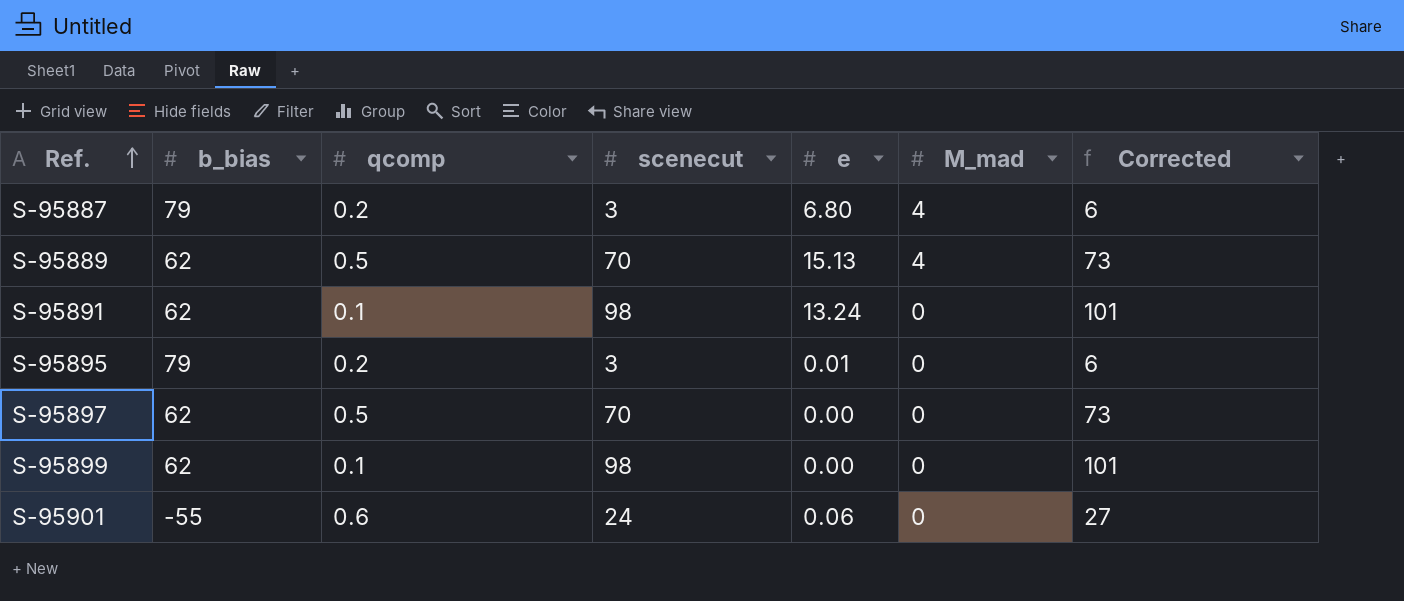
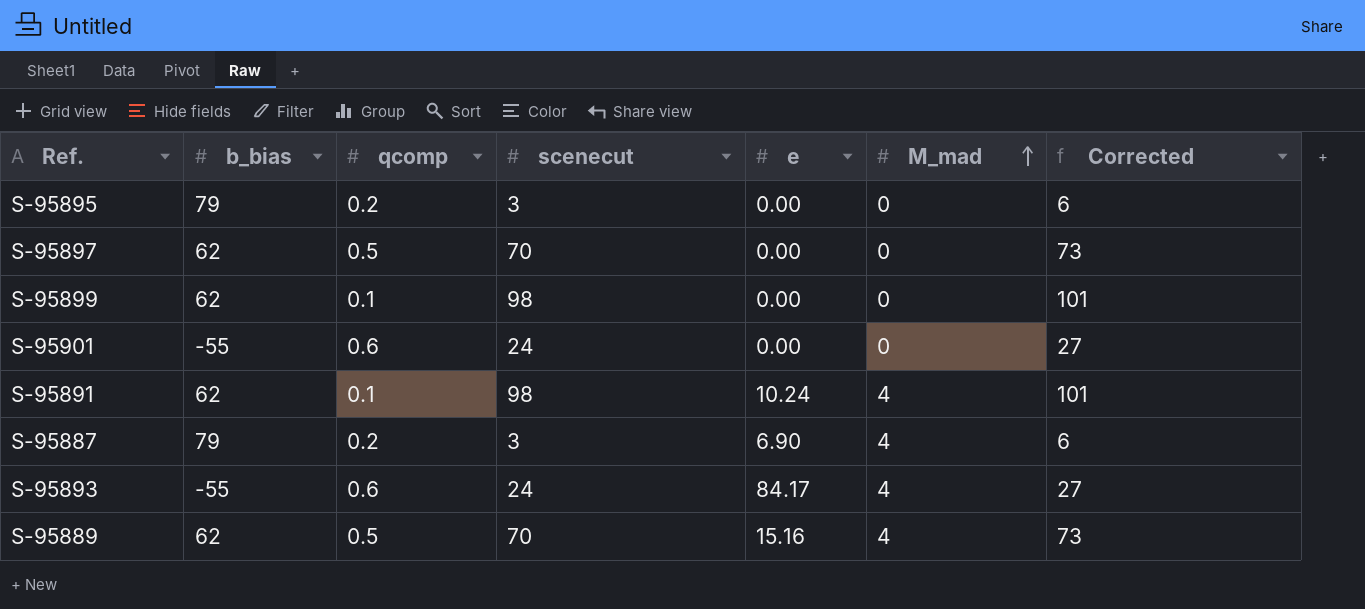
row order: Ref. ascending -> M_mad ascending
S-95895 | e: 0.01 -> 0.00
S-95901 | e: 0.06 -> 0.00
S-95891 | e: 13.24 -> 10.24
S-95891 | M_mad: 0 -> 4
S-95887 | e: 6.80 -> 6.90
row S-95893: none -> -55 | 0.6 | 24 | 84.17 | 4 | 27
S-95889 | e: 15.13 -> 15.16

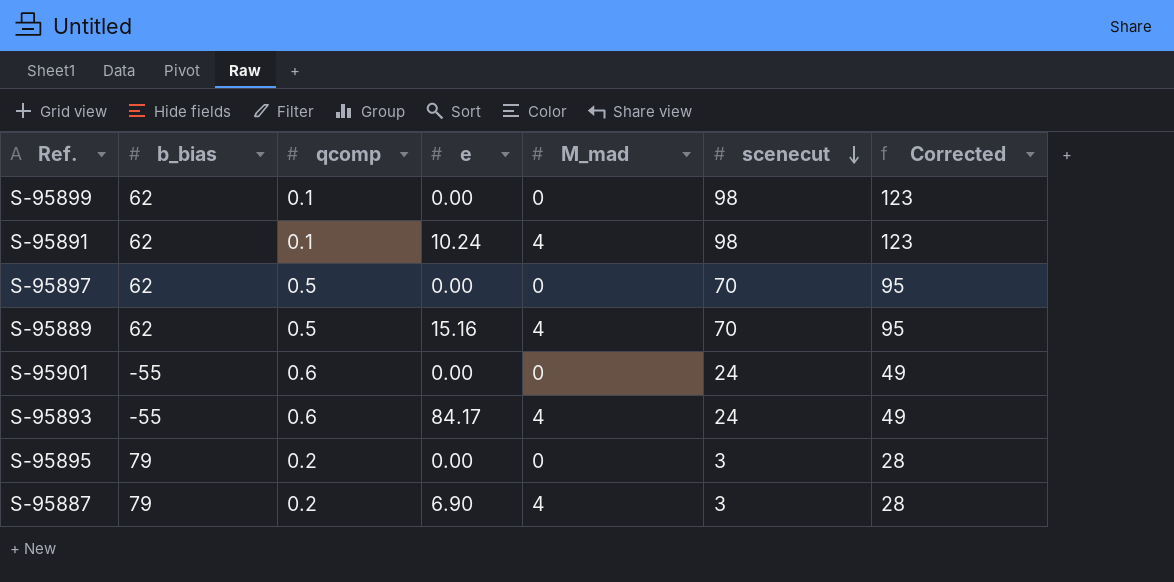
row order: M_mad ascending -> scenecut descending
column scenecut | position: 4 -> 6
column Corrected | formula: [scenecut] + 3 -> [scenecut] + 25

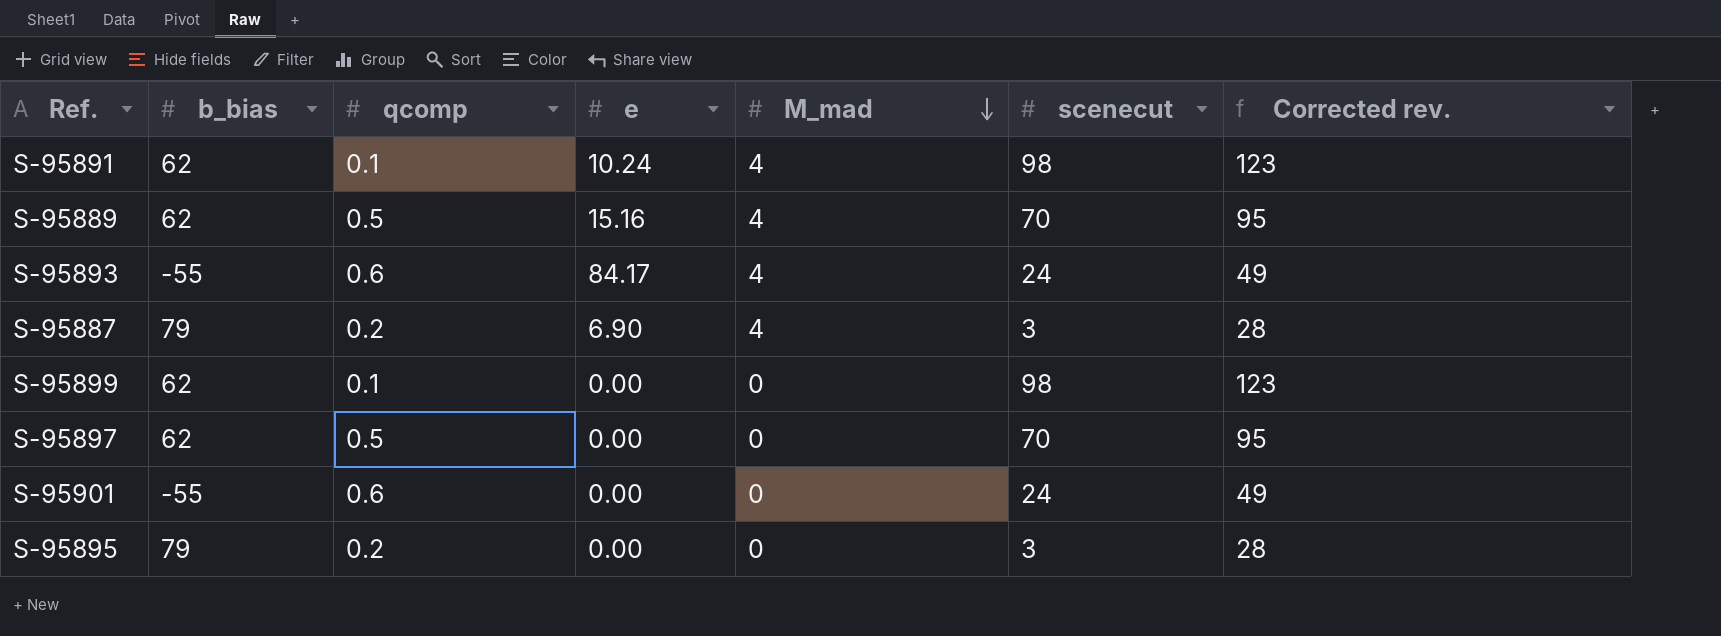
row order: scenecut descending -> M_mad descending
column name: Corrected -> Corrected rev.

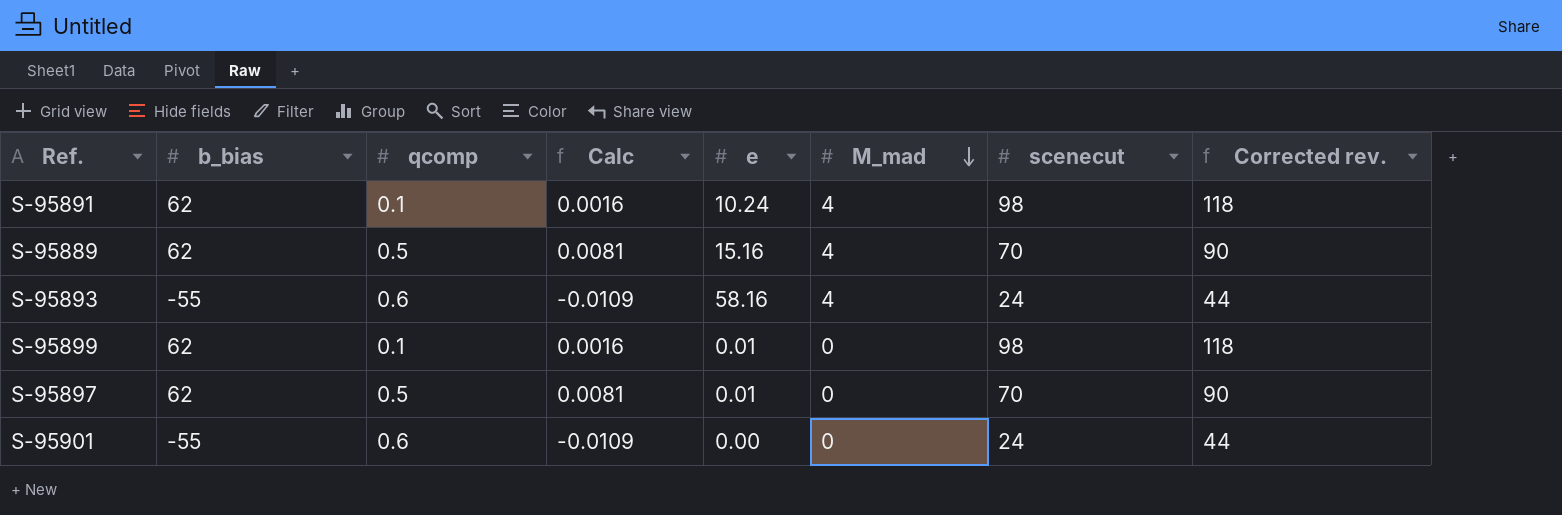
column Calc | formula: none -> [qcomp] / [b_bias]
column Corrected rev. | formula: [scenecut] + 25 -> [scenecut] + 20
row S-95887: 79 | 0.2 | 6.90 | 4 | 3 | 28 -> none
row S-95895: 79 | 0.2 | 0.00 | 0 | 3 | 28 -> none
S-95893 | e: 84.17 -> 58.16
S-95899 | e: 0.00 -> 0.01
S-95897 | e: 0.00 -> 0.01

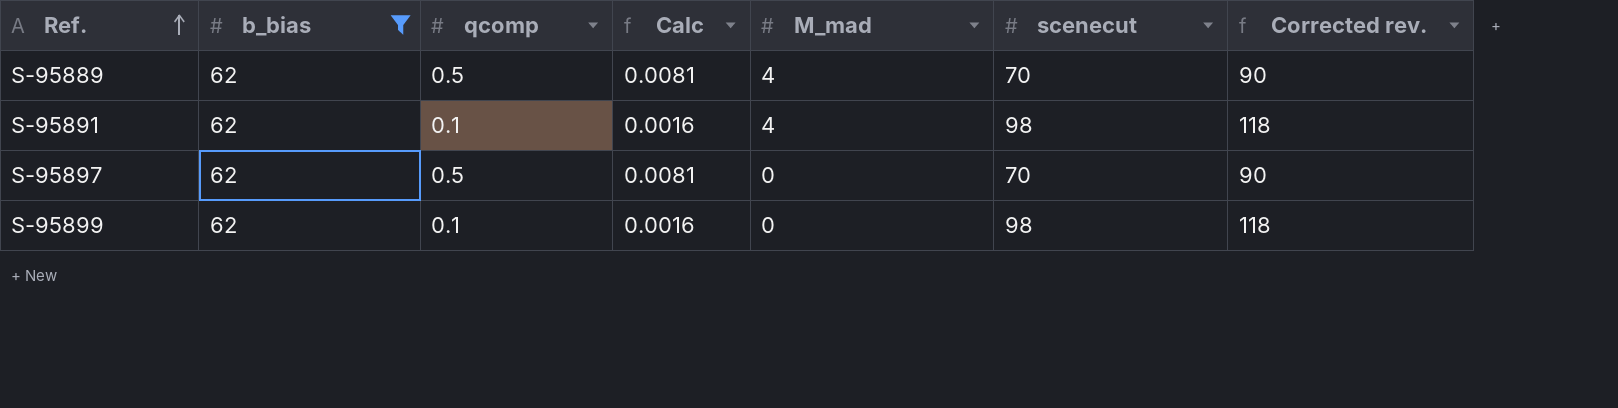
filter: none -> b_bias = 62
row order: M_mad descending -> Ref. ascending
column e | position: 5 -> none

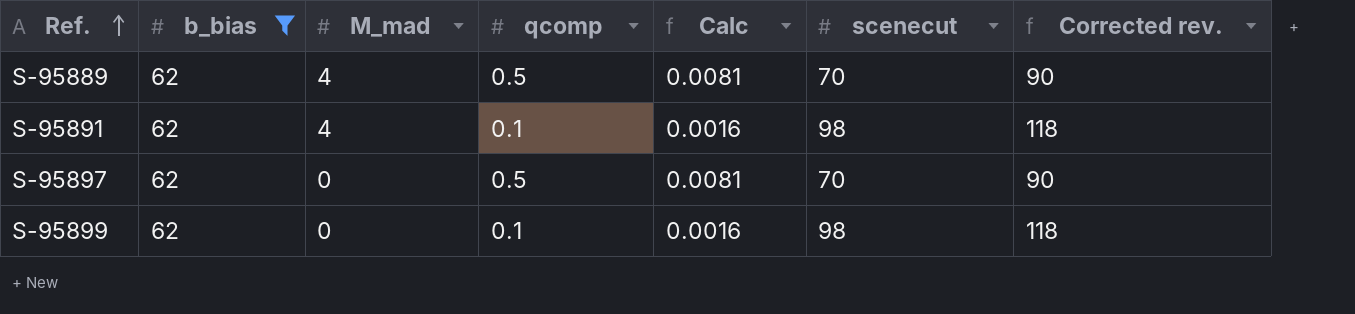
column M_mad | position: 5 -> 3

